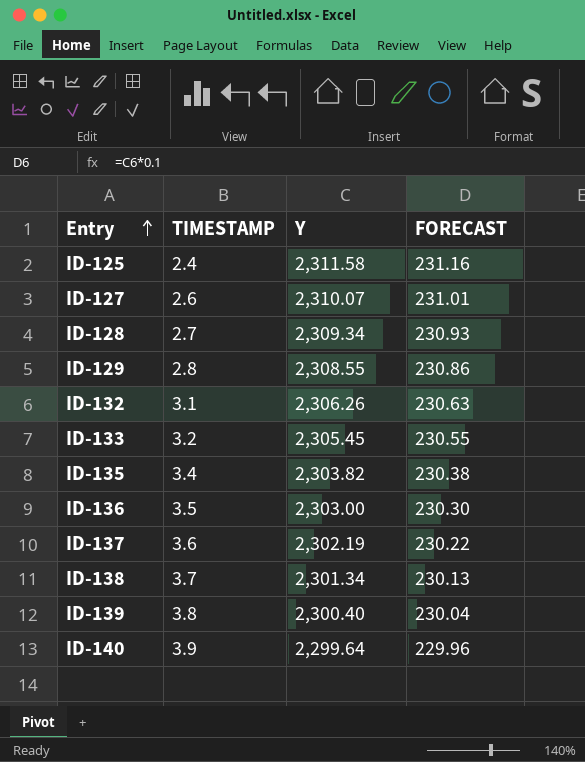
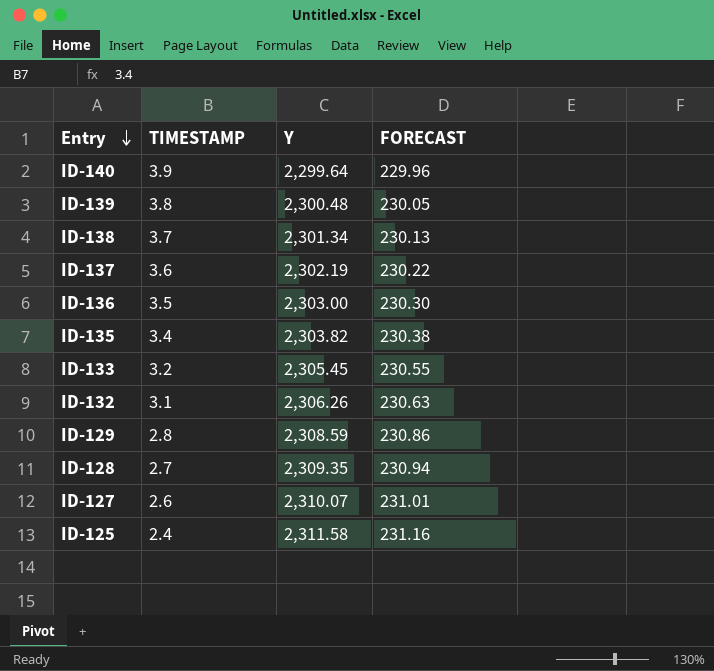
row order: Entry ascending -> Entry descending
ID-139 | Y: 2,300.40 -> 2,300.48
ID-139 | FORECAST: 230.04 -> 230.05
ID-129 | Y: 2,308.55 -> 2,308.59
ID-128 | Y: 2,309.34 -> 2,309.35
ID-128 | FORECAST: 230.93 -> 230.94

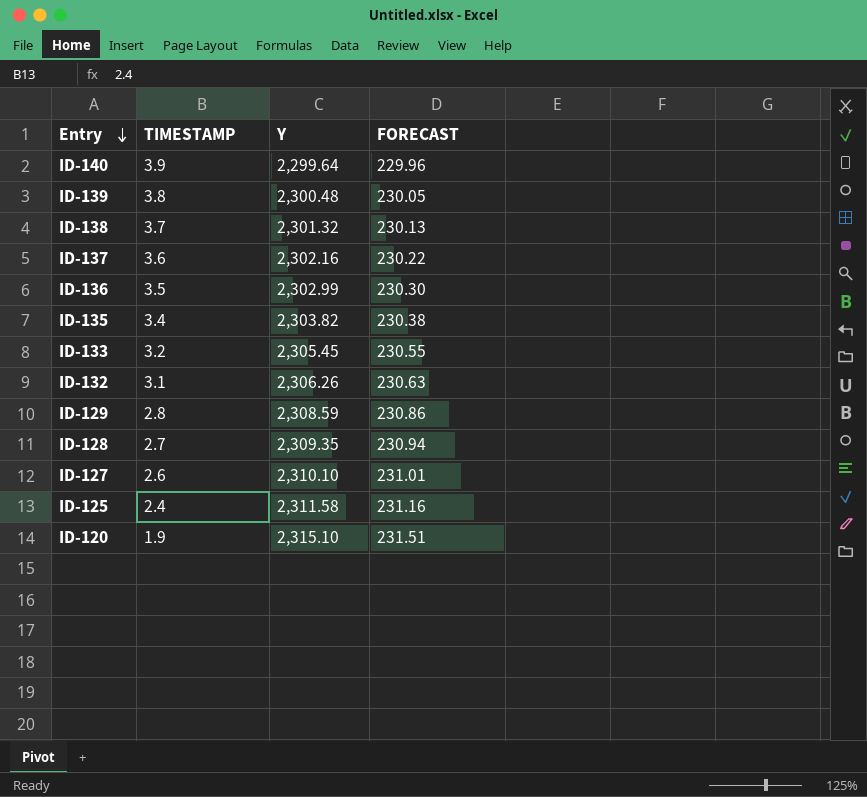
ID-138 | Y: 2,301.34 -> 2,301.32
ID-137 | Y: 2,302.19 -> 2,302.16
ID-136 | Y: 2,303.00 -> 2,302.99
ID-127 | Y: 2,310.07 -> 2,310.10
row ID-120: none -> 1.9 | 2,315.10 | 231.51

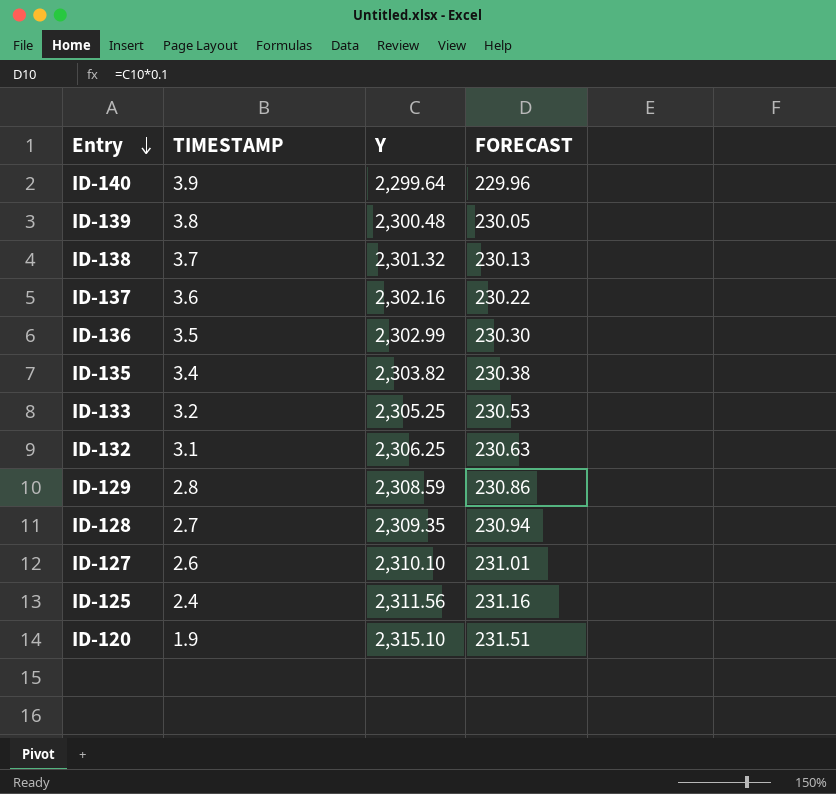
ID-133 | Y: 2,305.45 -> 2,305.25
ID-133 | FORECAST: 230.55 -> 230.53
ID-132 | Y: 2,306.26 -> 2,306.25
ID-125 | Y: 2,311.58 -> 2,311.56

